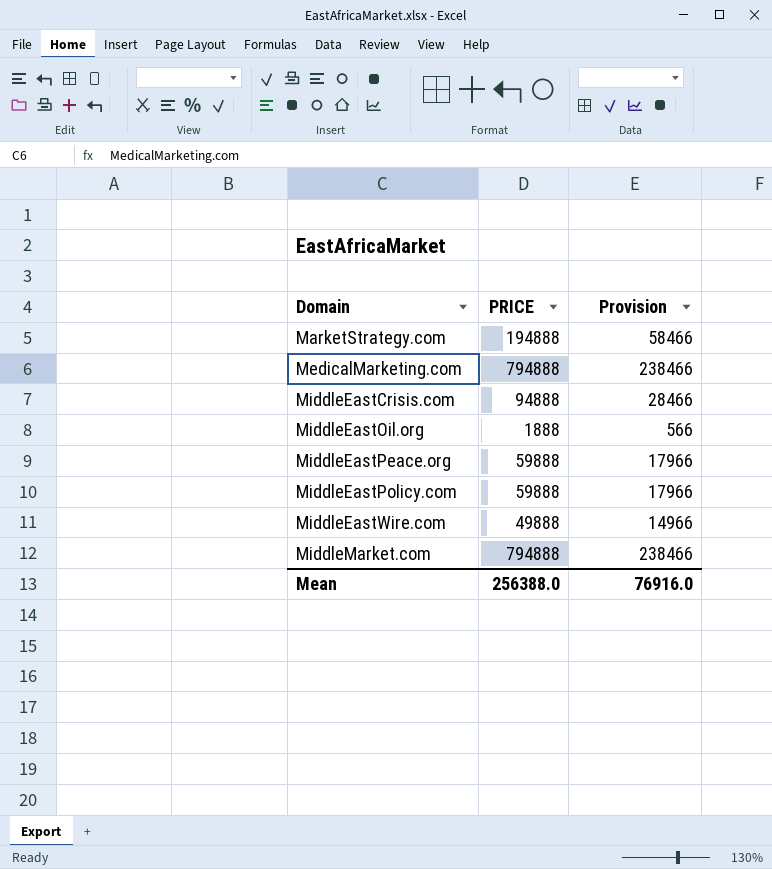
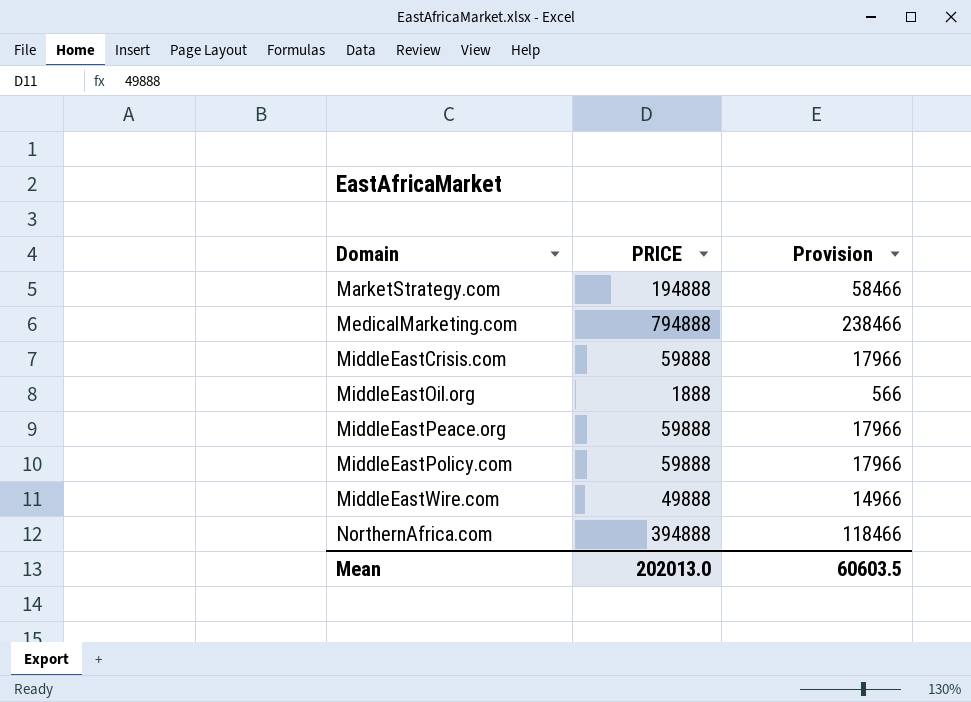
row MiddleMarket.com: 794888 | 238466 -> none
MiddleEastCrisis.com | PRICE: 94888 -> 59888
MiddleEastCrisis.com | Provision: 28466 -> 17966
row NorthernAfrica.com: none -> 394888 | 118466
Mean | PRICE: 256388.0 -> 202013.0
Mean | Provision: 76916.0 -> 60603.5

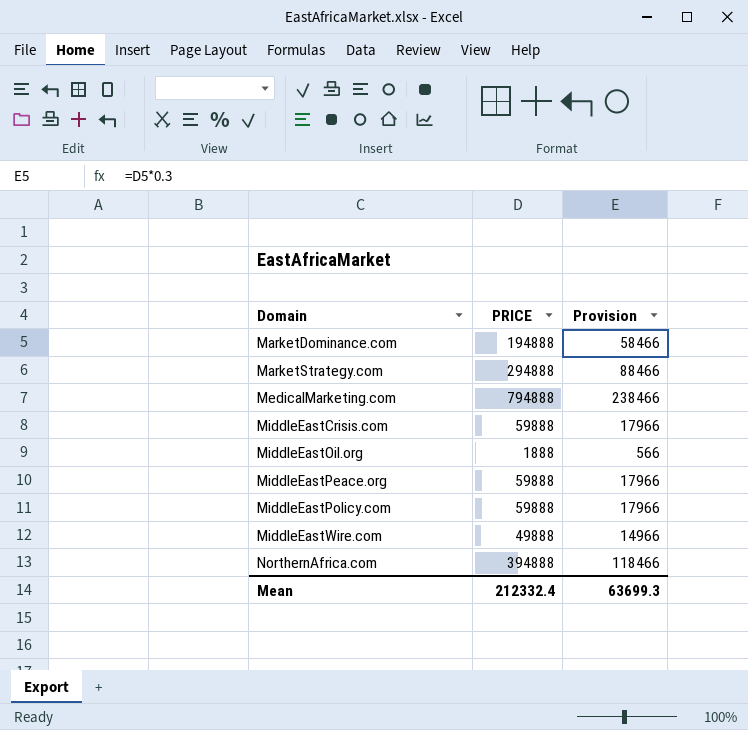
row MarketDominance.com: none -> 194888 | 58466
MarketStrategy.com | PRICE: 194888 -> 294888
MarketStrategy.com | Provision: 58466 -> 88466
Mean | PRICE: 202013.0 -> 212332.4
Mean | Provision: 60603.5 -> 63699.3

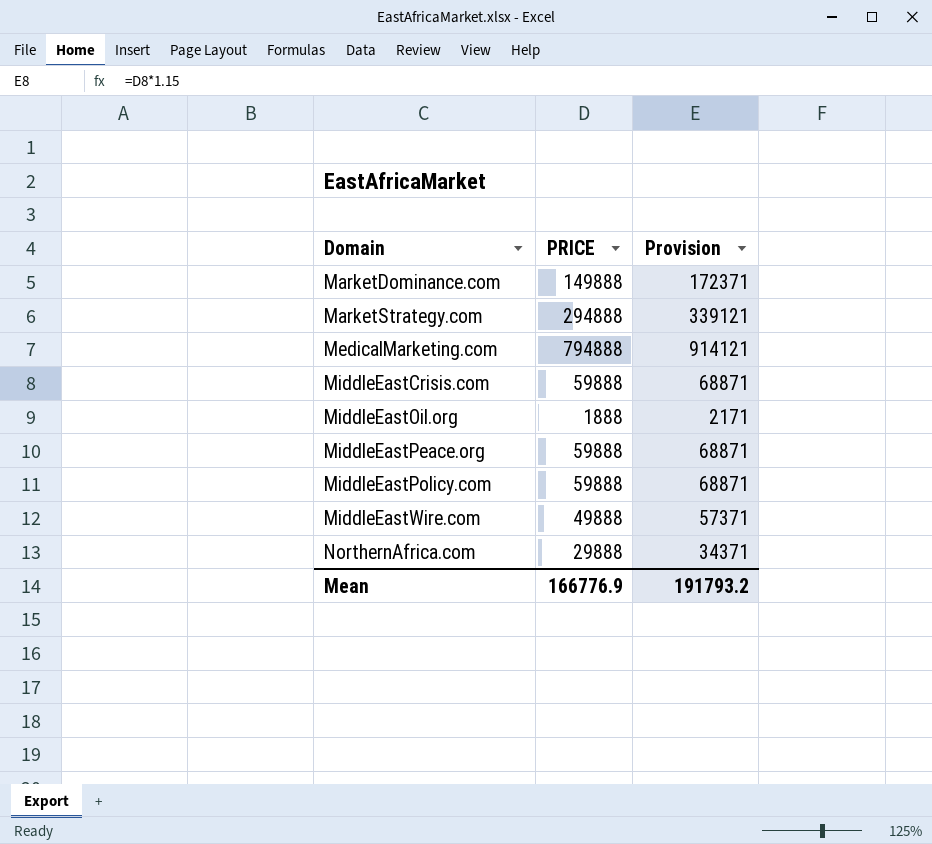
column Provision | formula: [PRICE] * 0.3 -> [PRICE] * 1.15
MarketDominance.com | PRICE: 194888 -> 149888
NorthernAfrica.com | PRICE: 394888 -> 29888
Mean | PRICE: 212332.4 -> 166776.9
Mean | Provision: 63699.3 -> 191793.2

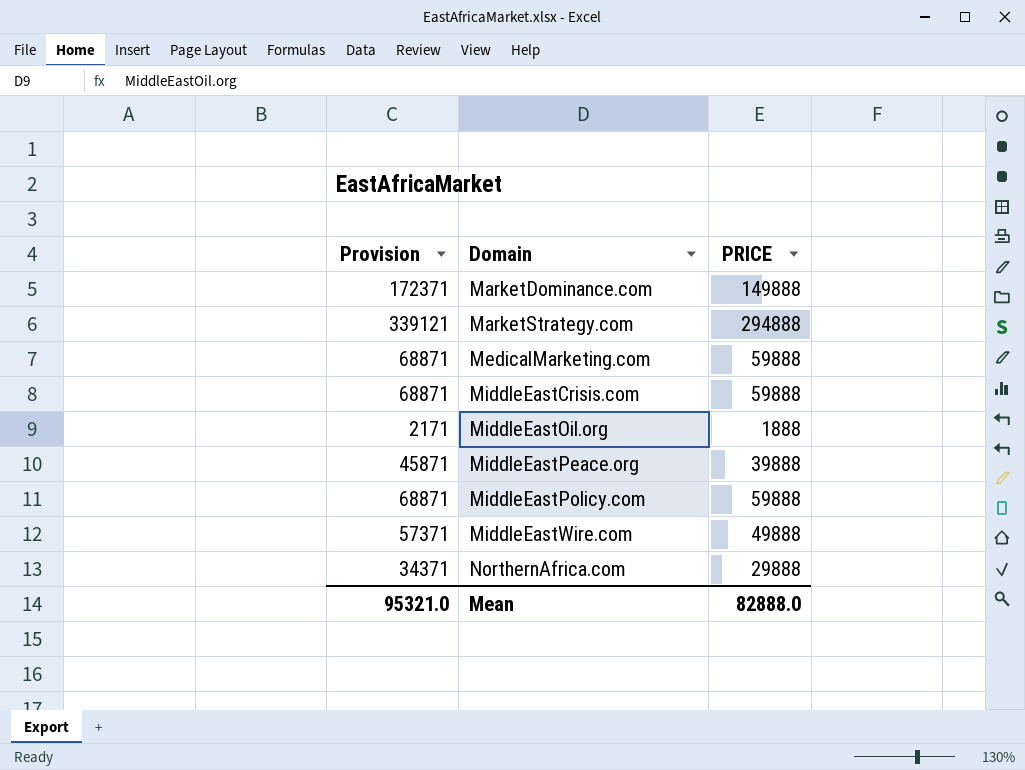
column Provision | position: 3 -> 1
MedicalMarketing.com | Provision: 914121 -> 68871
MedicalMarketing.com | PRICE: 794888 -> 59888
MiddleEastPeace.org | Provision: 68871 -> 45871
MiddleEastPeace.org | PRICE: 59888 -> 39888
Mean | Provision: 191793.2 -> 95321.0
Mean | PRICE: 166776.9 -> 82888.0

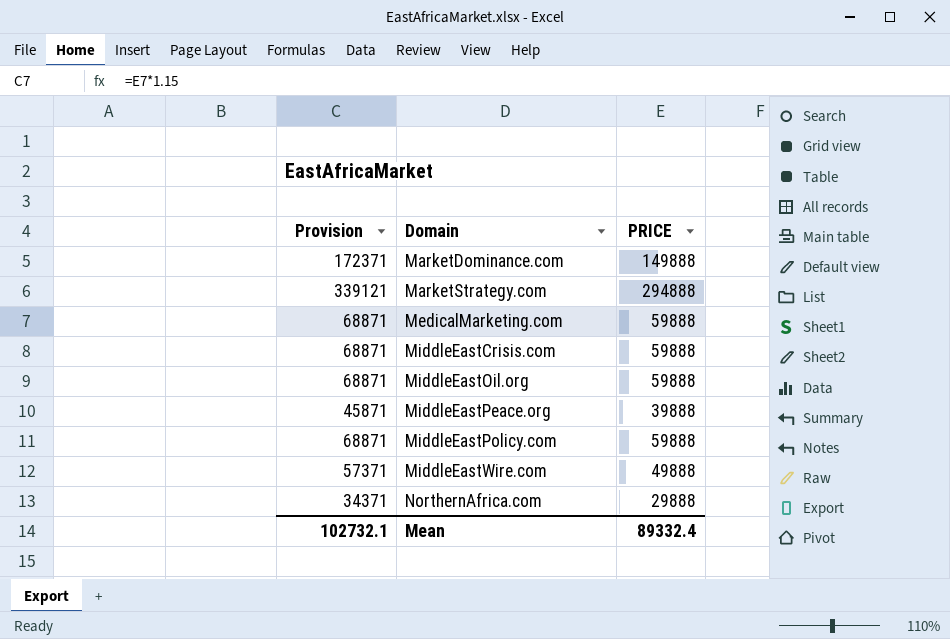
MiddleEastOil.org | Provision: 2171 -> 68871
MiddleEastOil.org | PRICE: 1888 -> 59888
Mean | Provision: 95321.0 -> 102732.1
Mean | PRICE: 82888.0 -> 89332.4

